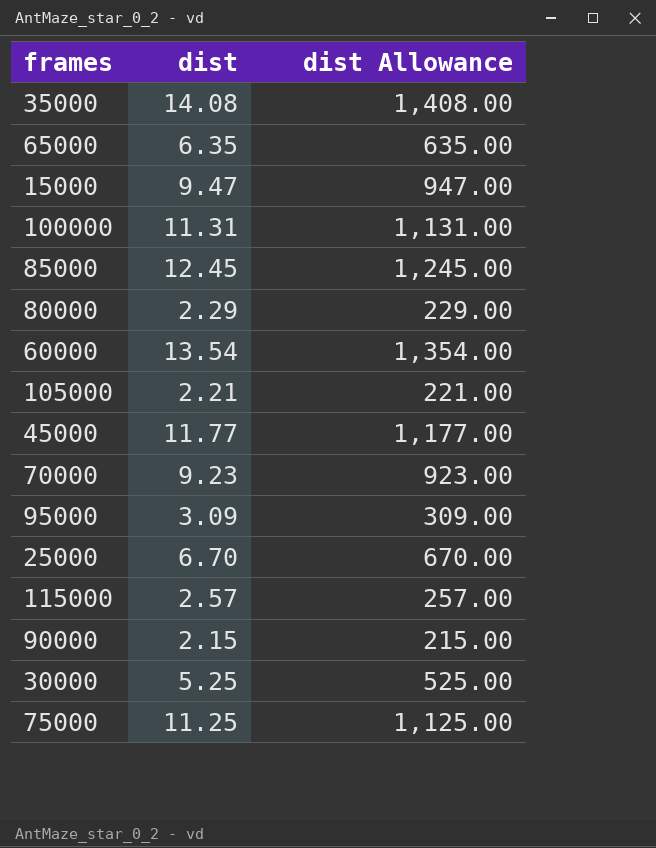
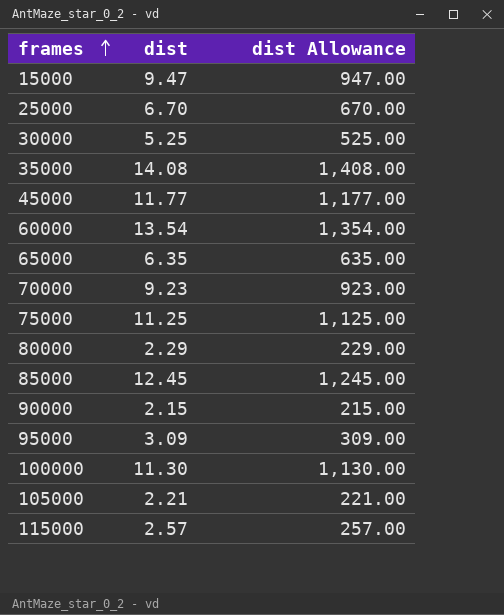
row order: none -> frames ascending
100000 | dist: 11.31 -> 11.30
100000 | dist Allowance: 1,131.00 -> 1,130.00

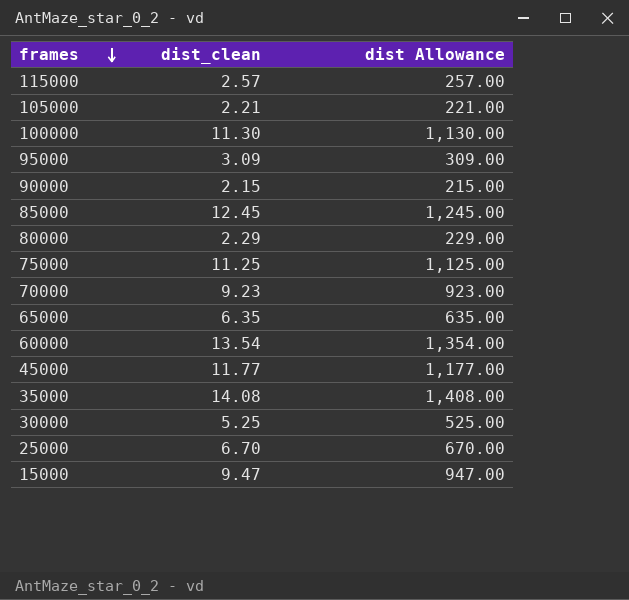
row order: frames ascending -> frames descending
column name: dist -> dist_clean

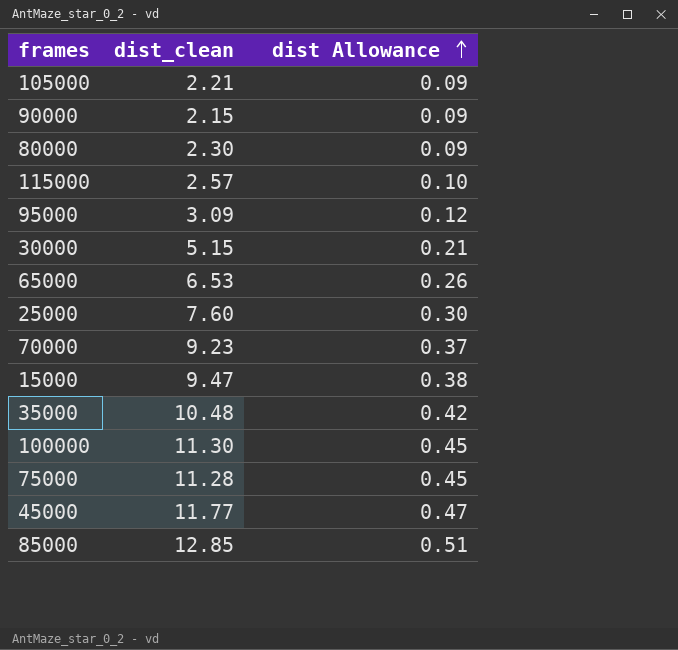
row order: frames descending -> dist Allowance ascending
column dist Allowance | formula: [dist_clean] * 100 -> [dist_clean] * 0.04
row 60000: 13.54 | 1,354.00 -> none
80000 | dist_clean: 2.29 -> 2.30
30000 | dist_clean: 5.25 -> 5.15
65000 | dist_clean: 6.35 -> 6.53
25000 | dist_clean: 6.70 -> 7.60
35000 | dist_clean: 14.08 -> 10.48
75000 | dist_clean: 11.25 -> 11.28
85000 | dist_clean: 12.45 -> 12.85

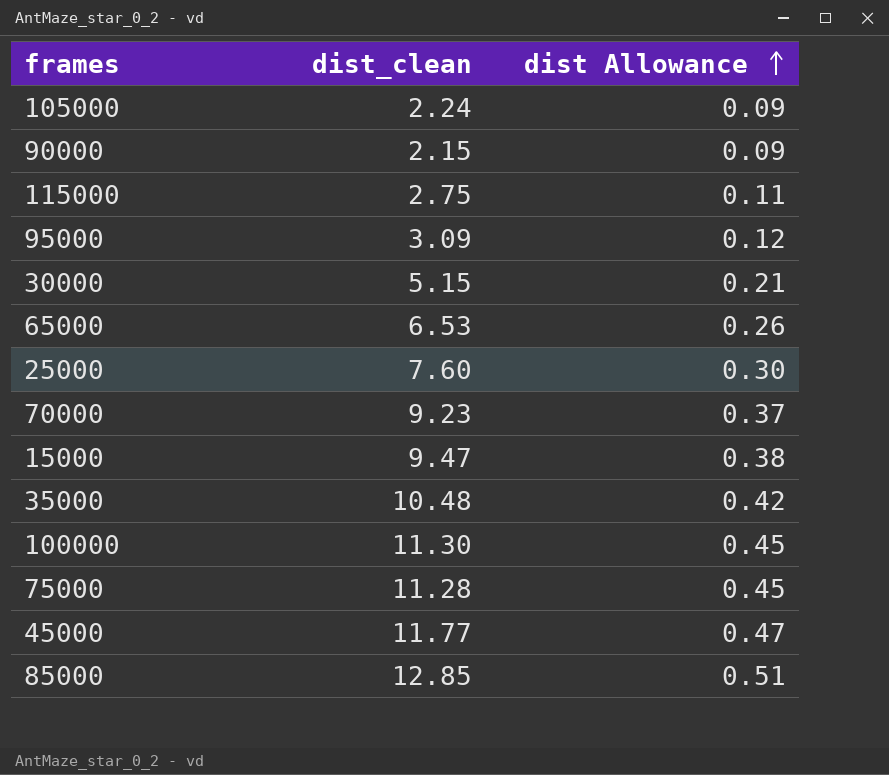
row 80000: 2.30 | 0.09 -> none
105000 | dist_clean: 2.21 -> 2.24
115000 | dist_clean: 2.57 -> 2.75
115000 | dist Allowance: 0.10 -> 0.11

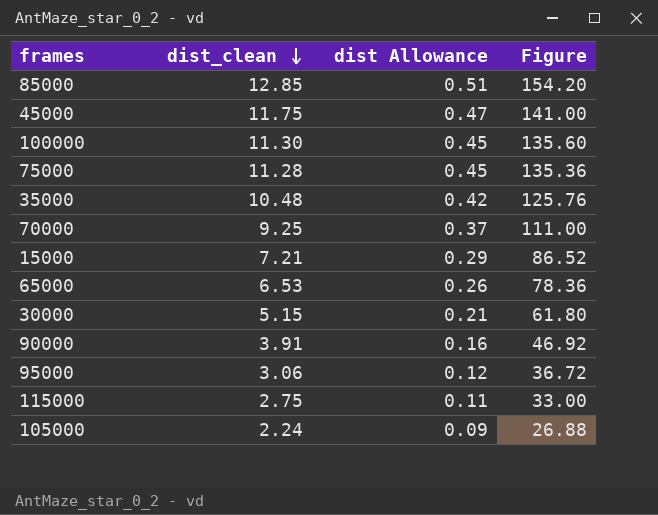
row order: dist Allowance ascending -> dist_clean descending
column Figure | formula: none -> [dist_clean] * 12
row 25000: 7.60 | 0.30 -> none
45000 | dist_clean: 11.77 -> 11.75
70000 | dist_clean: 9.23 -> 9.25
15000 | dist_clean: 9.47 -> 7.21
15000 | dist Allowance: 0.38 -> 0.29
90000 | dist_clean: 2.15 -> 3.91
90000 | dist Allowance: 0.09 -> 0.16
95000 | dist_clean: 3.09 -> 3.06

